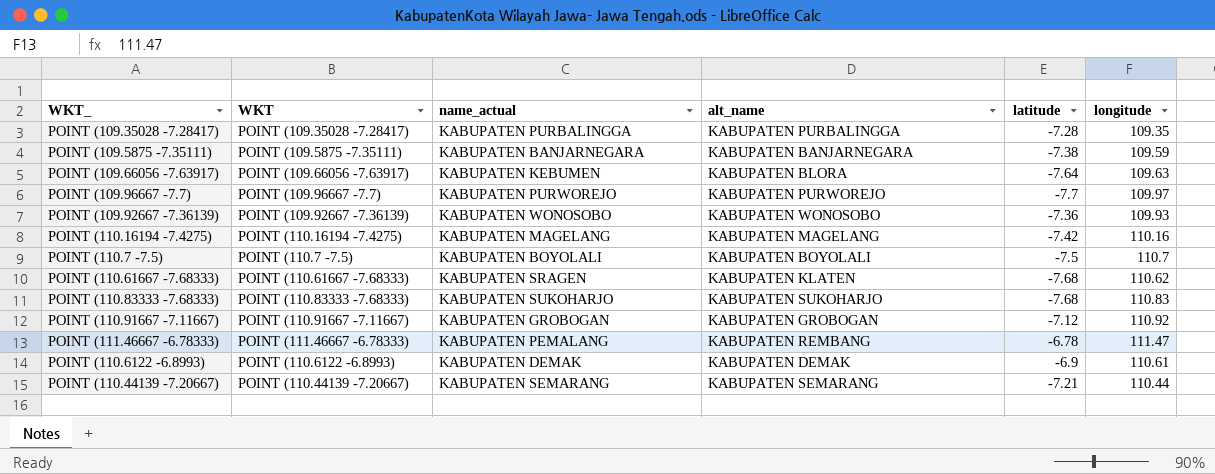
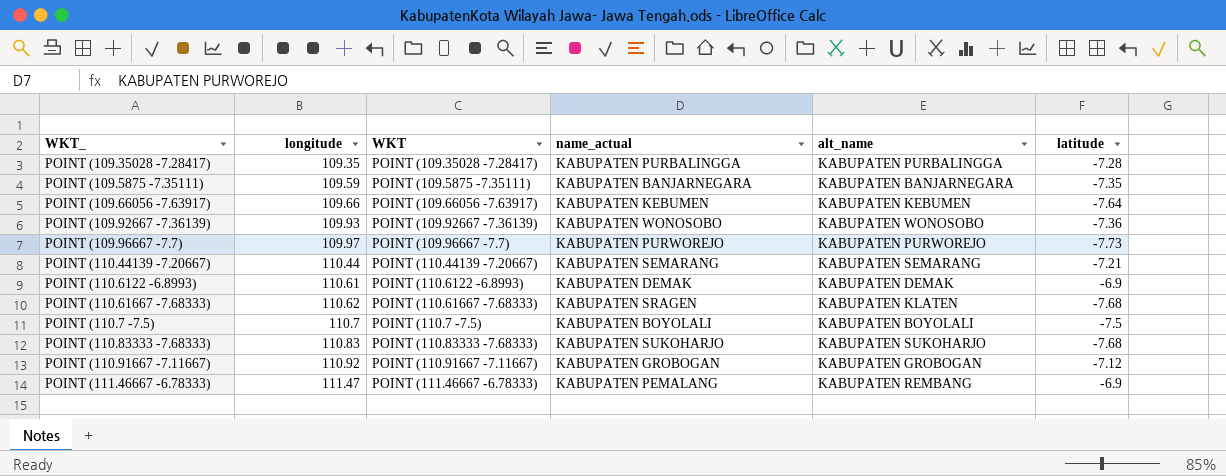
row order: none -> longitude ascending
column longitude | position: 6 -> 2
row POINT (110.16194 -7.4275): POINT (110.16194 -7.4275) | KABUPATEN MAGELANG | KABUPATEN MAGELANG | -7.42 | 110.16 -> none
POINT (109.5875 -7.35111) | latitude: -7.38 -> -7.35
POINT (109.66056 -7.63917) | longitude: 109.63 -> 109.66
POINT (109.66056 -7.63917) | alt_name: KABUPATEN BLORA -> KABUPATEN KEBUMEN
POINT (109.96667 -7.7) | latitude: -7.7 -> -7.73
POINT (111.46667 -6.78333) | latitude: -6.78 -> -6.9

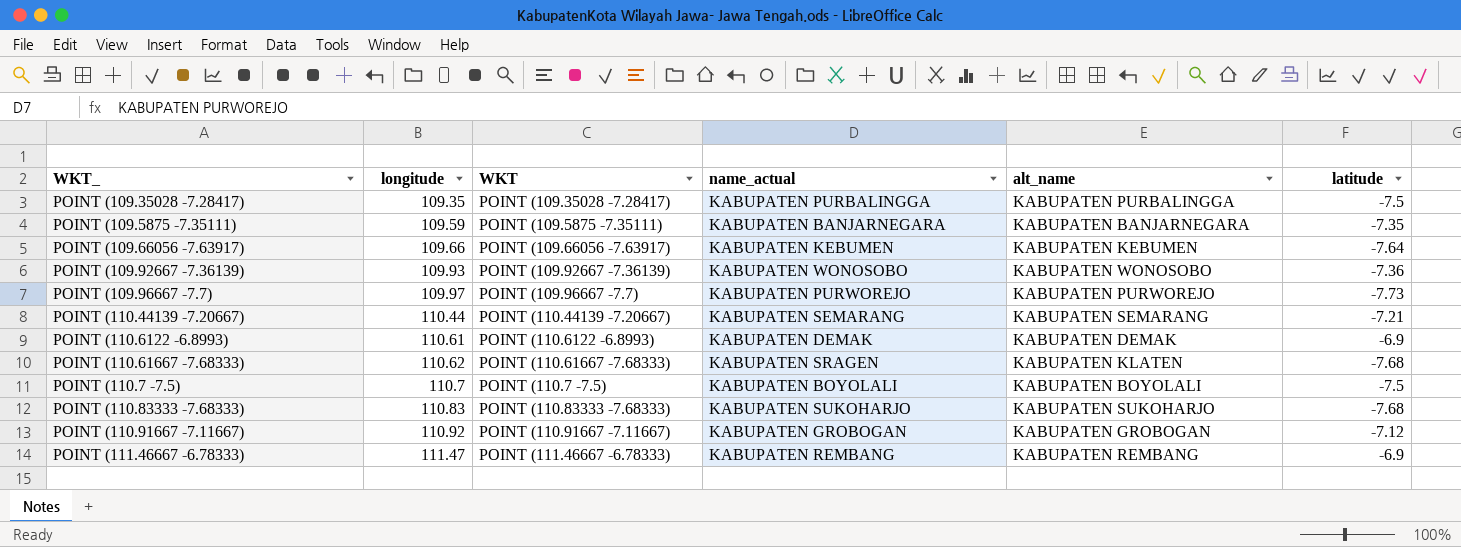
POINT (109.35028 -7.28417) | latitude: -7.28 -> -7.5
POINT (111.46667 -6.78333) | name_actual: KABUPATEN PEMALANG -> KABUPATEN REMBANG

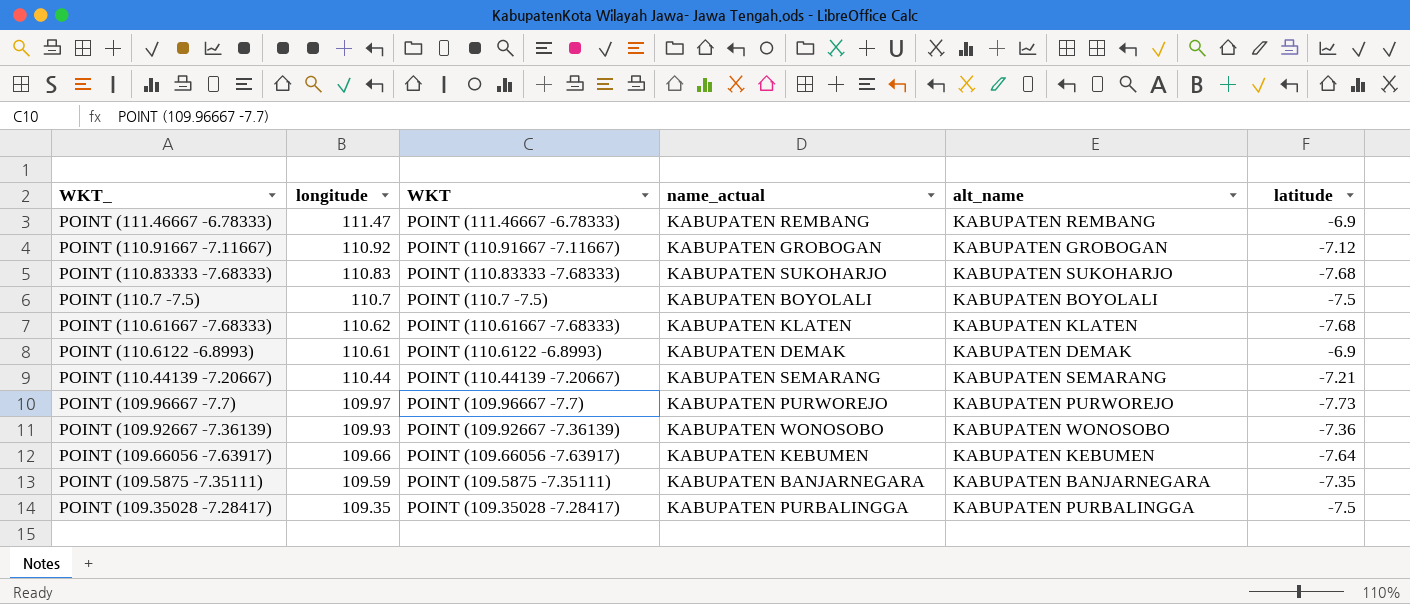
row order: longitude ascending -> longitude descending
POINT (110.61667 -7.68333) | name_actual: KABUPATEN SRAGEN -> KABUPATEN KLATEN

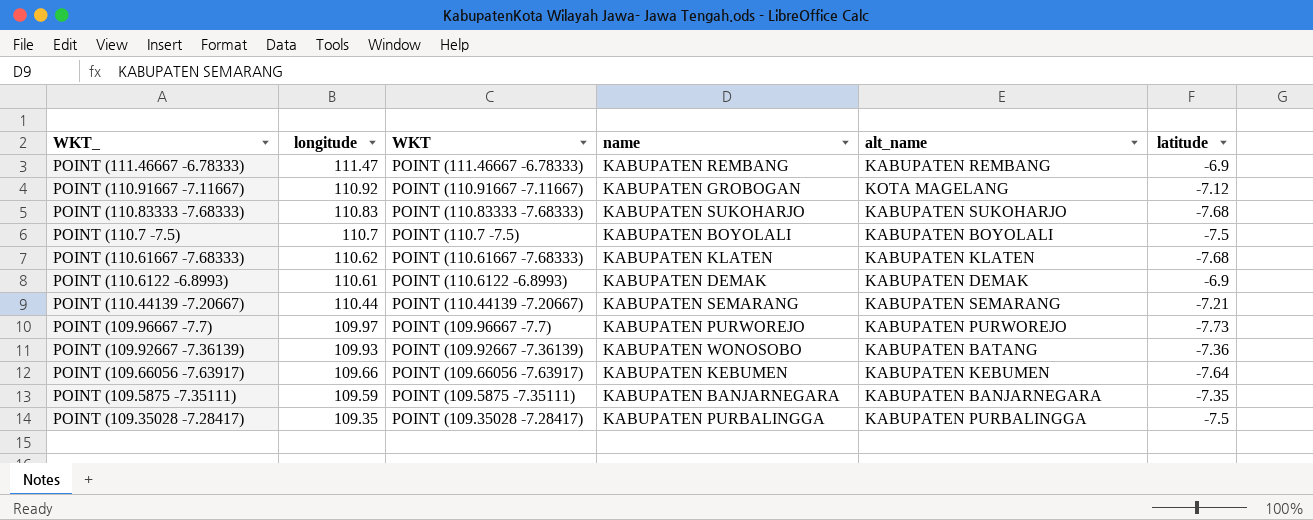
column name: name_actual -> name
POINT (110.91667 -7.11667) | alt_name: KABUPATEN GROBOGAN -> KOTA MAGELANG
POINT (109.92667 -7.36139) | alt_name: KABUPATEN WONOSOBO -> KABUPATEN BATANG

